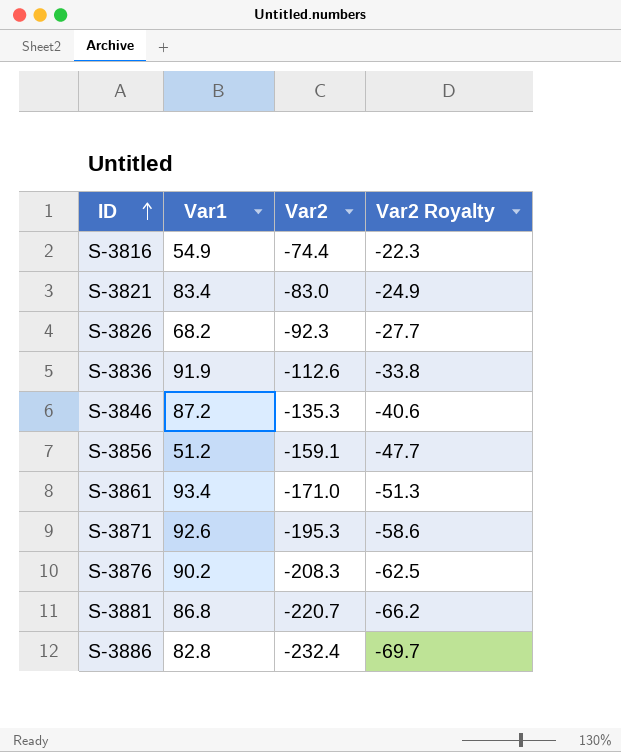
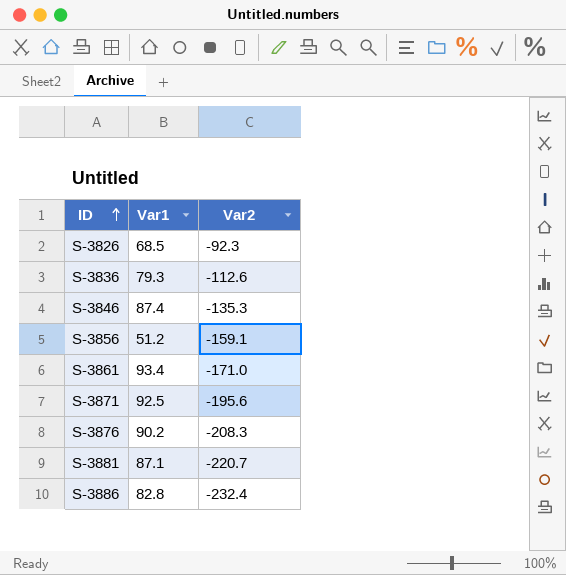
column Var2 Royalty | formula: [Var2] * 0.3 -> none
row S-3816: 54.9 | -74.4 | -22.3 -> none
row S-3821: 83.4 | -83.0 | -24.9 -> none
S-3826 | Var1: 68.2 -> 68.5
S-3836 | Var1: 91.9 -> 79.3
S-3846 | Var1: 87.2 -> 87.4
S-3871 | Var1: 92.6 -> 92.5
S-3871 | Var2: -195.3 -> -195.6
S-3881 | Var1: 86.8 -> 87.1

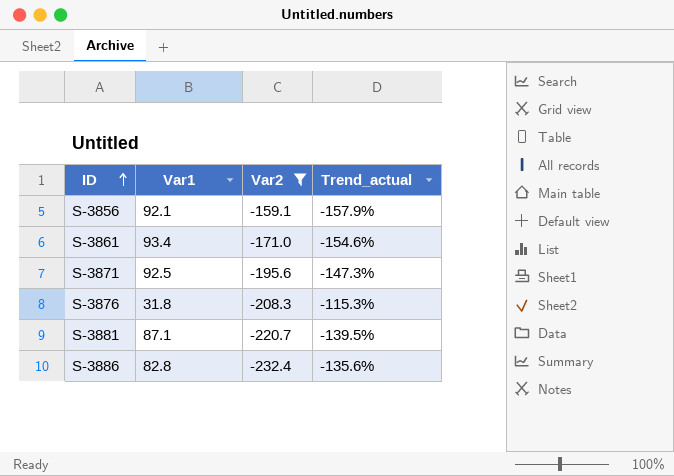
filter: none -> Var2 <= -159.1
column Trend_actual | formula: none -> ([Var1] - [Var2]) / [Var2]
S-3856 | Var1: 51.2 -> 92.1
S-3876 | Var1: 90.2 -> 31.8

